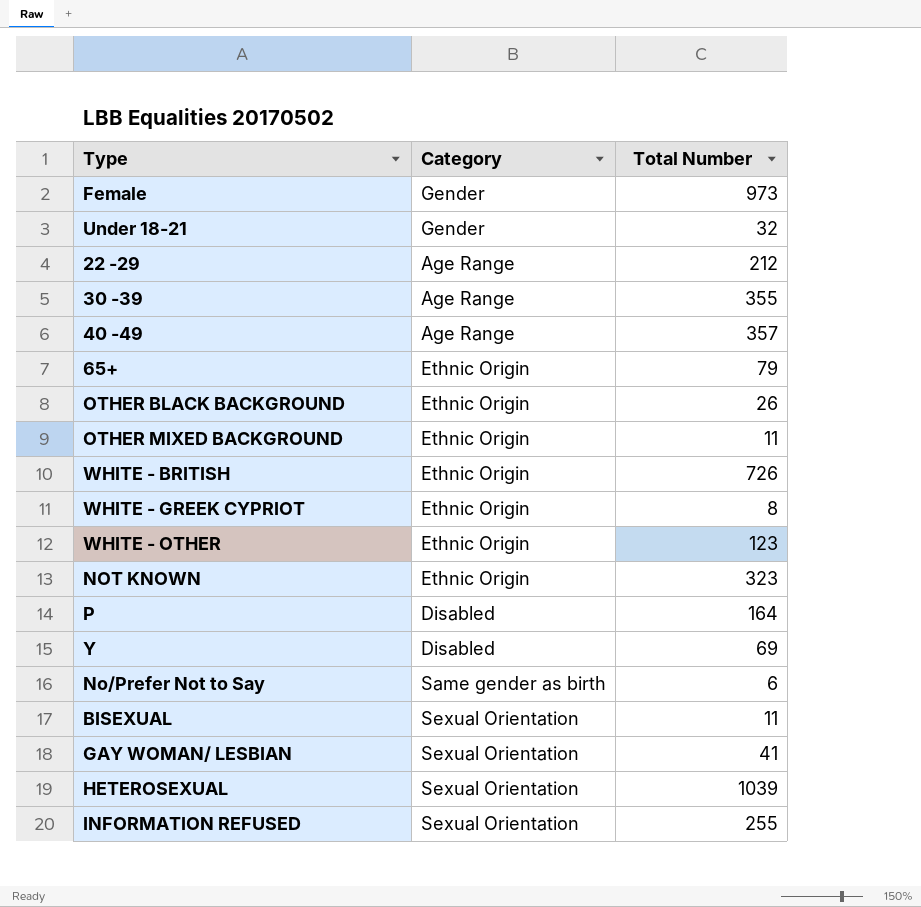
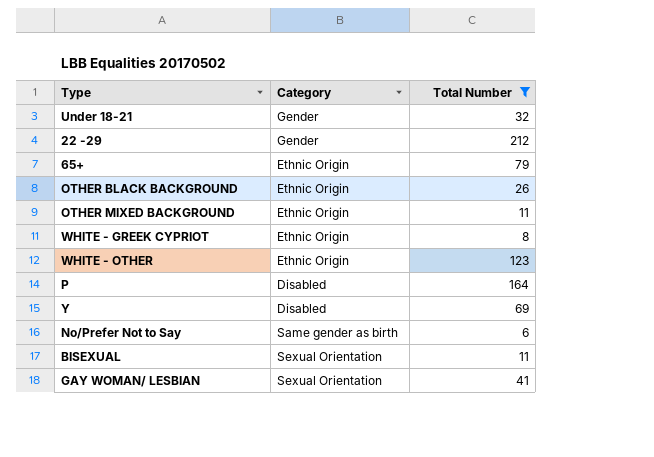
filter: none -> Total Number <= 212
22 -29 | Category: Age Range -> Gender

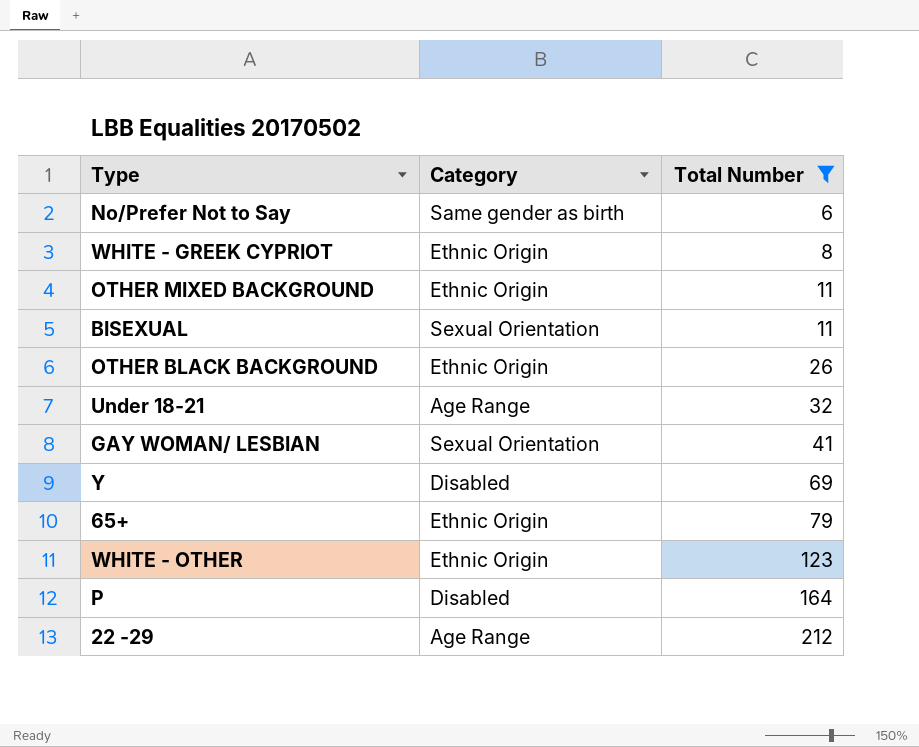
row order: none -> Total Number ascending
Under 18-21 | Category: Gender -> Age Range
22 -29 | Category: Gender -> Age Range

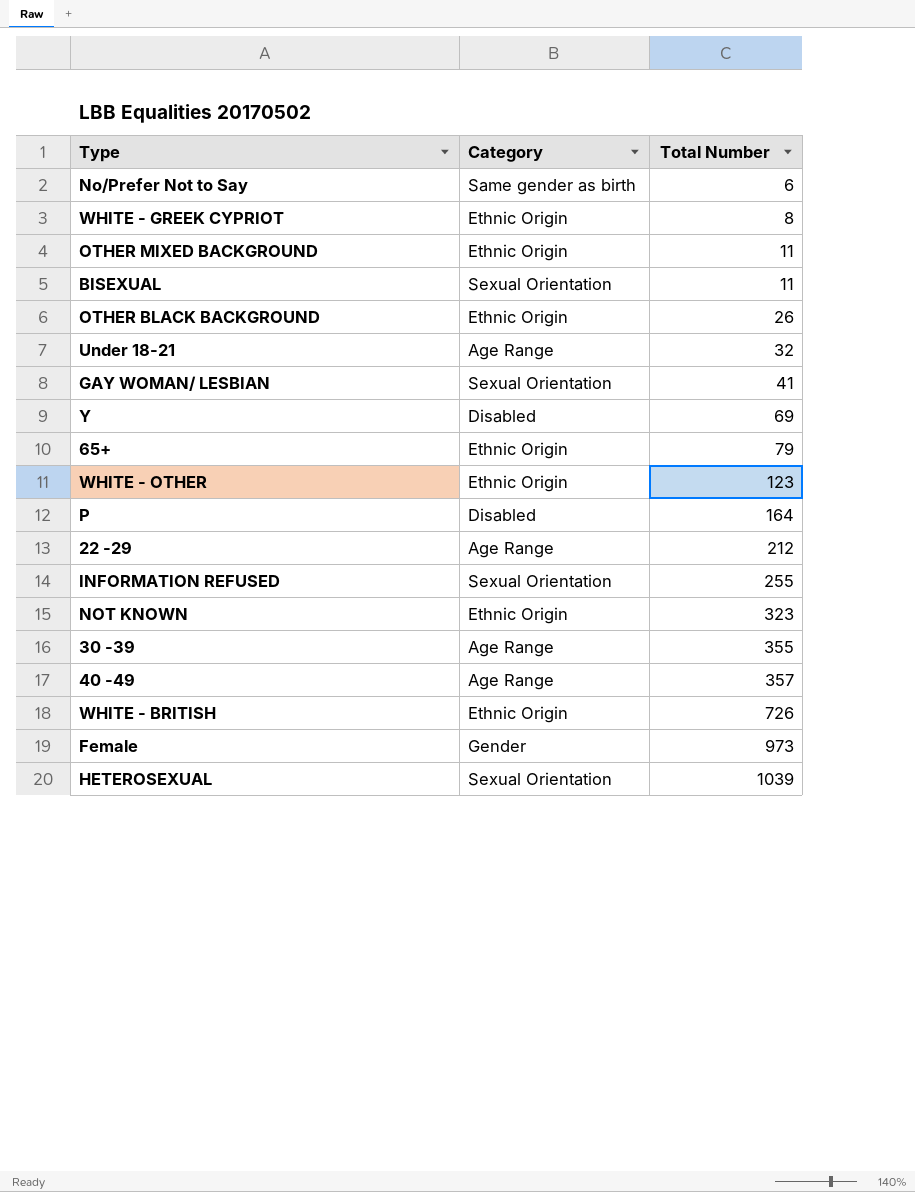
filter: Total Number <= 212 -> none

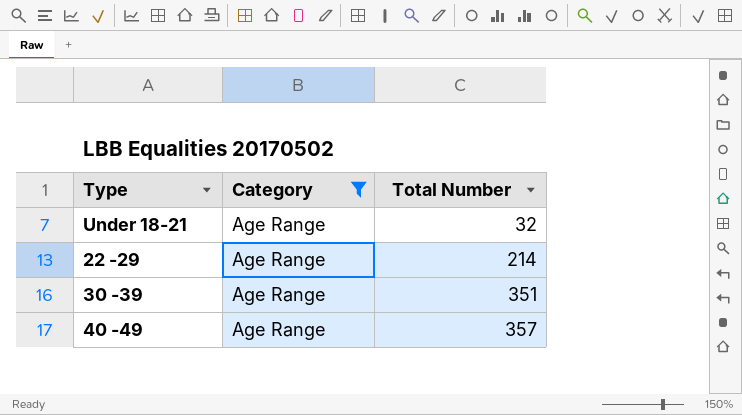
filter: none -> Category = Age Range
22 -29 | Total Number: 212 -> 214
30 -39 | Total Number: 355 -> 351

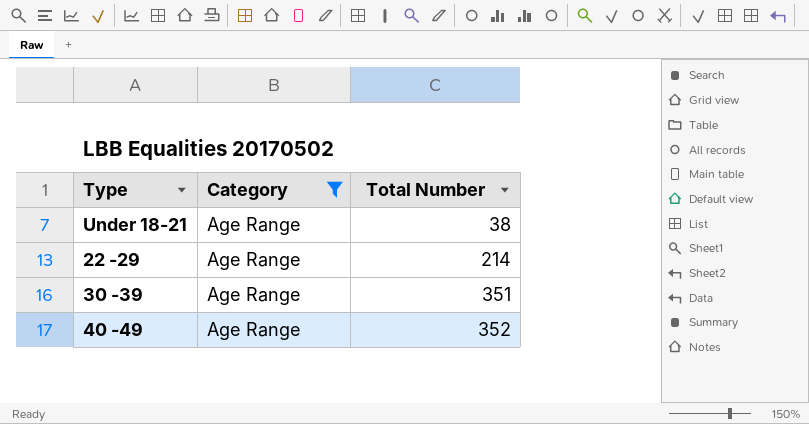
Under 18-21 | Total Number: 32 -> 38
40 -49 | Total Number: 357 -> 352

